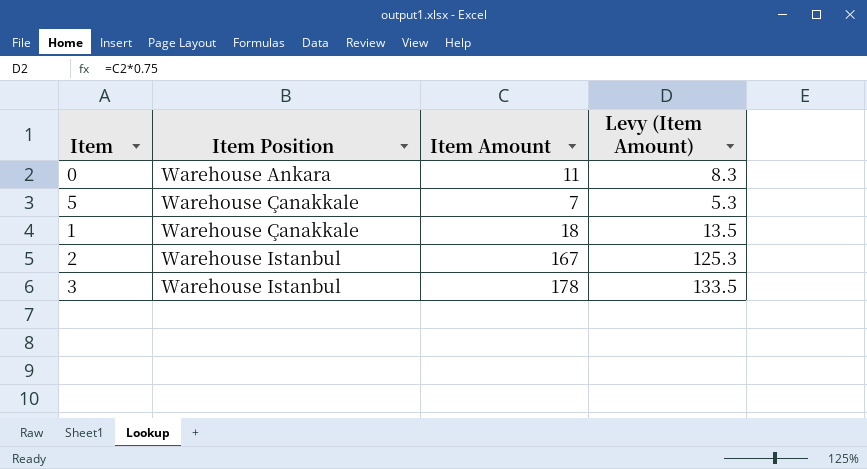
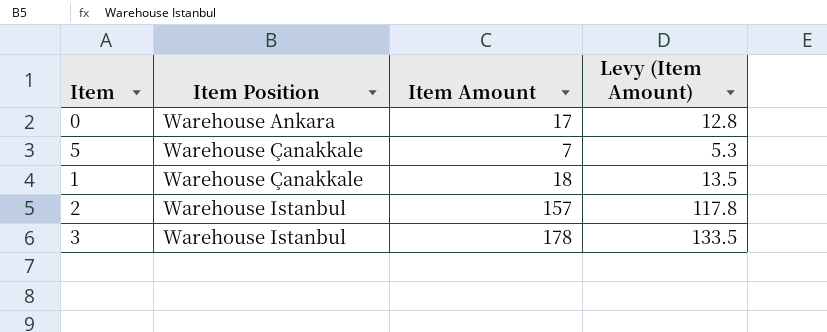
0 | Item Amount: 11 -> 17
0 | Levy (Item Amount): 8.3 -> 12.8
2 | Item Amount: 167 -> 157
2 | Levy (Item Amount): 125.3 -> 117.8

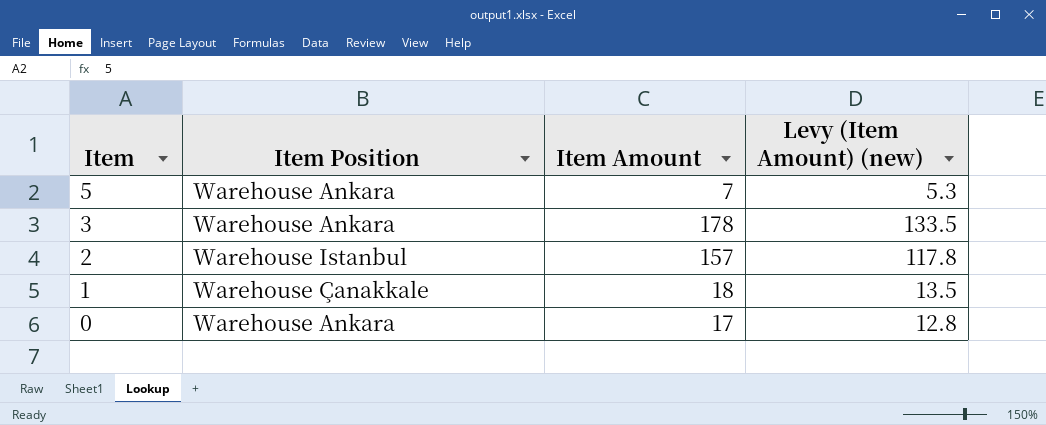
row order: Item Position ascending -> Item descending
column name: Levy (Item Amount) -> Levy (Item Amount) (new)
5 | Item Position: Warehouse Çanakkale -> Warehouse Ankara
3 | Item Position: Warehouse Istanbul -> Warehouse Ankara

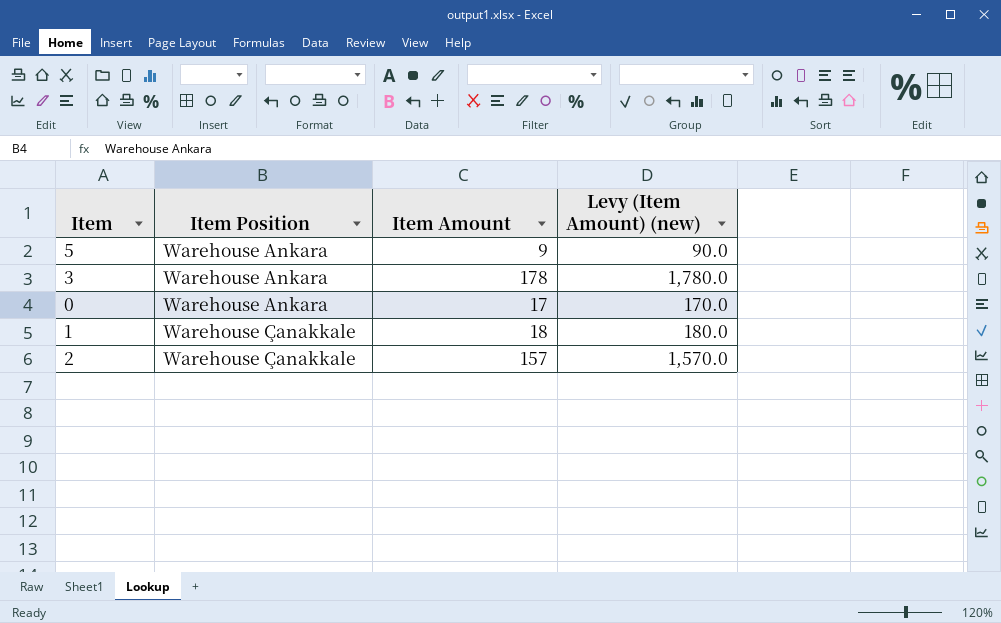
row order: Item descending -> Item Position ascending
column Levy (Item Amount) (new) | formula: [Item Amount] * 0.75 -> [Item Amount] * 10
5 | Item Amount: 7 -> 9
2 | Item Position: Warehouse Istanbul -> Warehouse Çanakkale

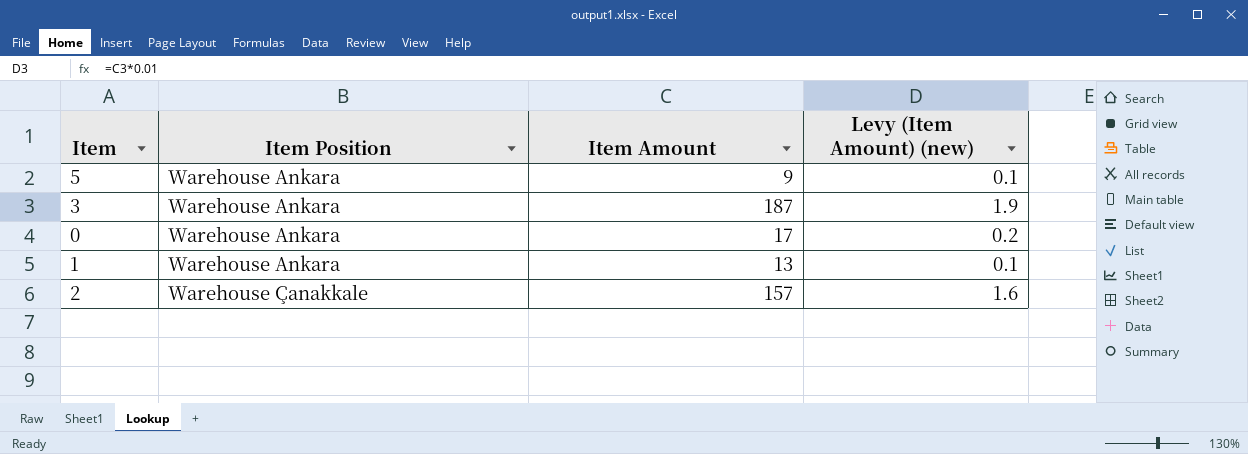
column Levy (Item Amount) (new) | formula: [Item Amount] * 10 -> [Item Amount] * 0.01
3 | Item Amount: 178 -> 187
1 | Item Position: Warehouse Çanakkale -> Warehouse Ankara
1 | Item Amount: 18 -> 13

